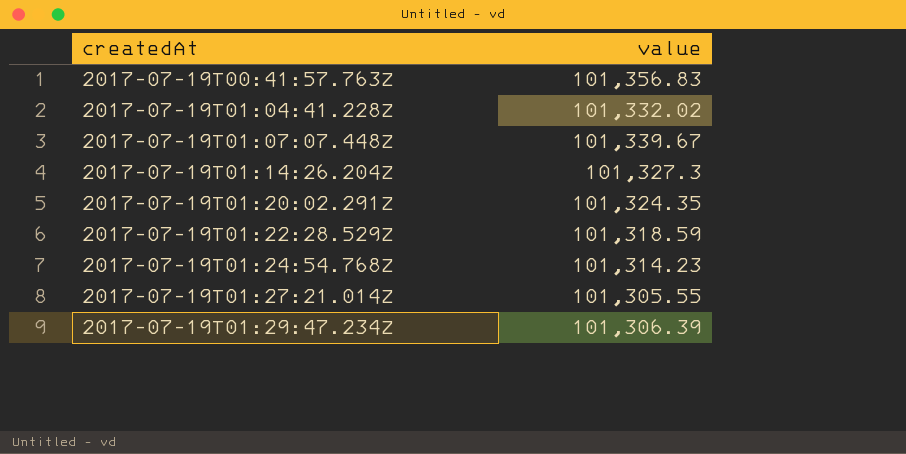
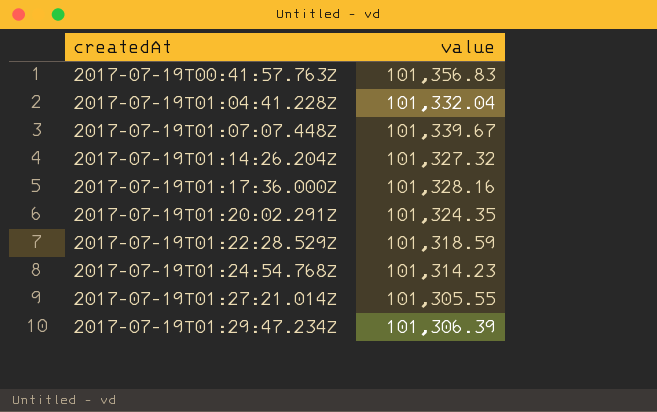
2017-07-19T01:04:41.228Z | value: 101,332.02 -> 101,332.04
2017-07-19T01:14:26.204Z | value: 101,327.3 -> 101,327.32
row 2017-07-19T01:17:36.000Z: none -> 101,328.16

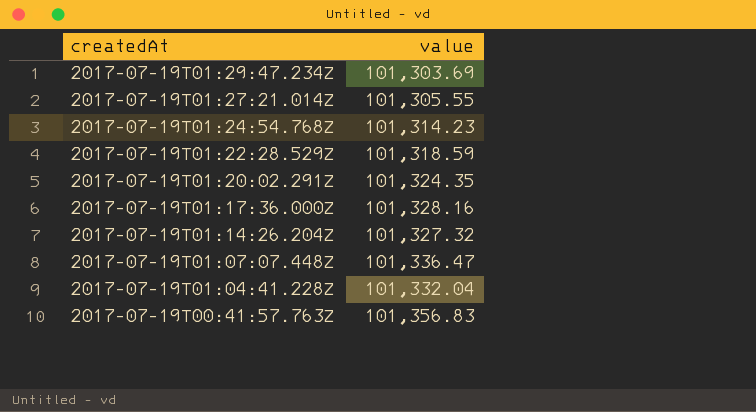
row order: createdAt ascending -> createdAt descending
2017-07-19T01:29:47.234Z | value: 101,306.39 -> 101,303.69
2017-07-19T01:07:07.448Z | value: 101,339.67 -> 101,336.47

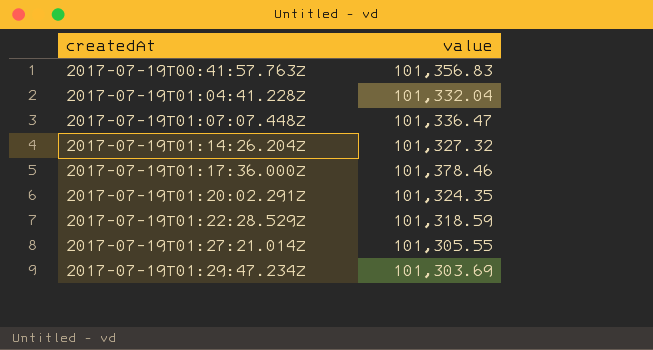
row order: createdAt descending -> createdAt ascending
row 2017-07-19T01:24:54.768Z: 101,314.23 -> none
2017-07-19T01:17:36.000Z | value: 101,328.16 -> 101,378.46

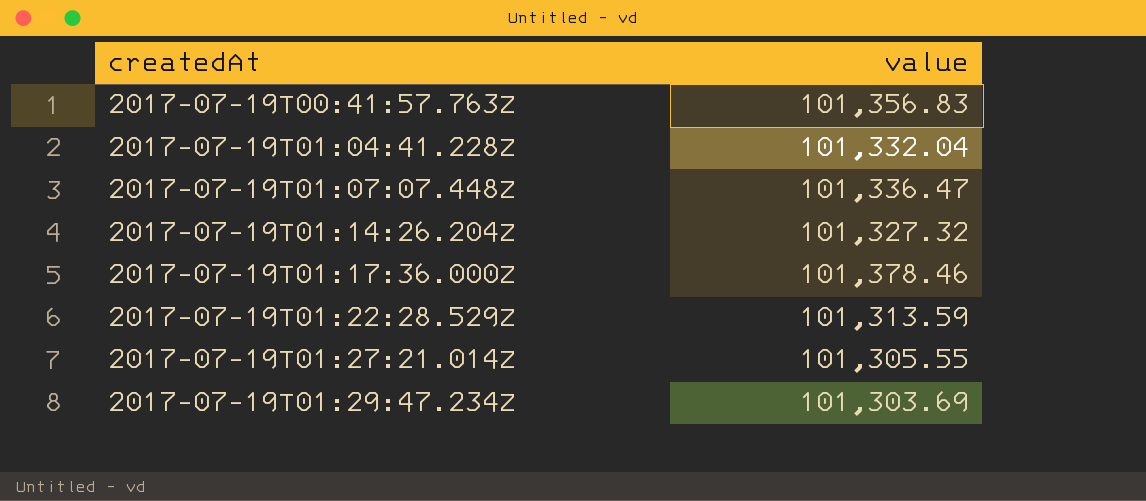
row 2017-07-19T01:20:02.291Z: 101,324.35 -> none
2017-07-19T01:22:28.529Z | value: 101,318.59 -> 101,313.59

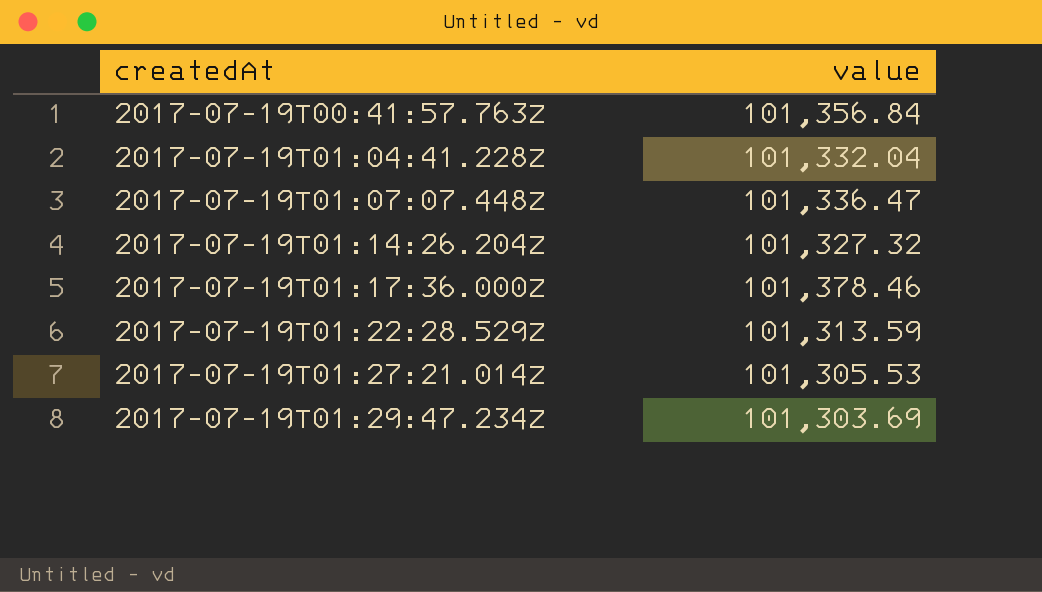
2017-07-19T00:41:57.763Z | value: 101,356.83 -> 101,356.84
2017-07-19T01:27:21.014Z | value: 101,305.55 -> 101,305.53

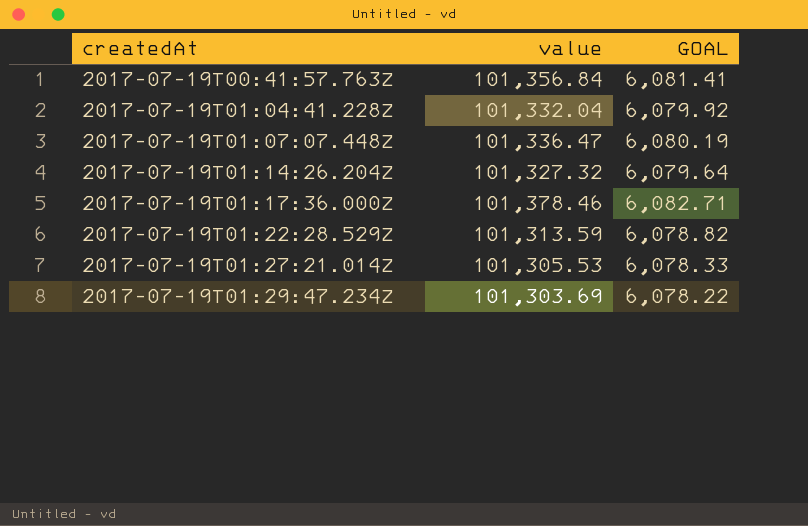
column GOAL | formula: none -> [value] * 0.06

